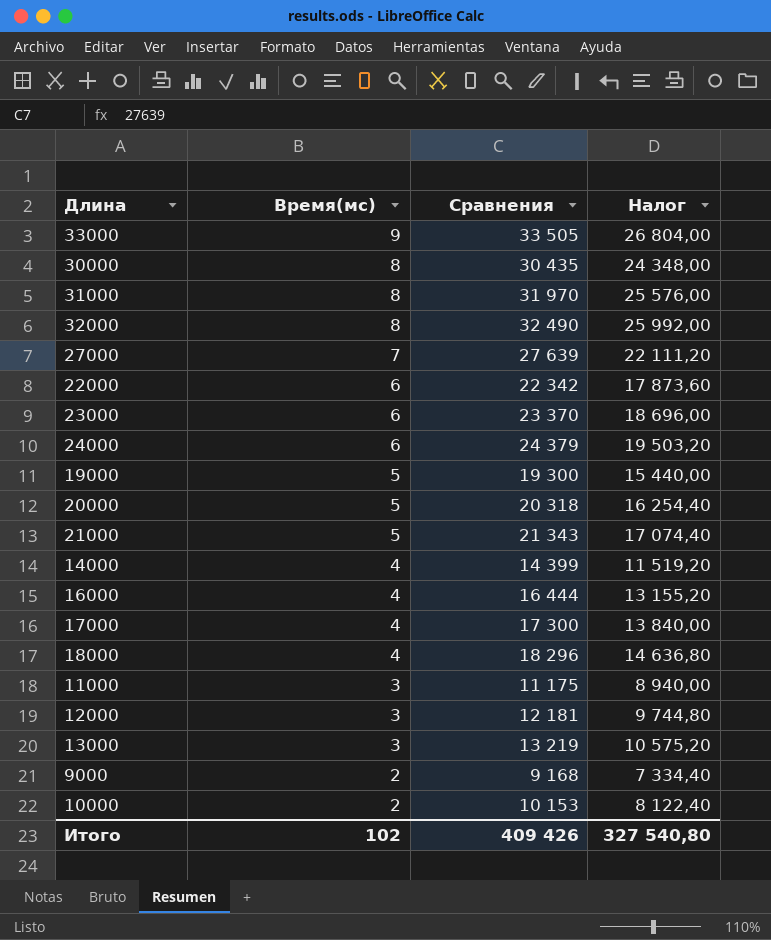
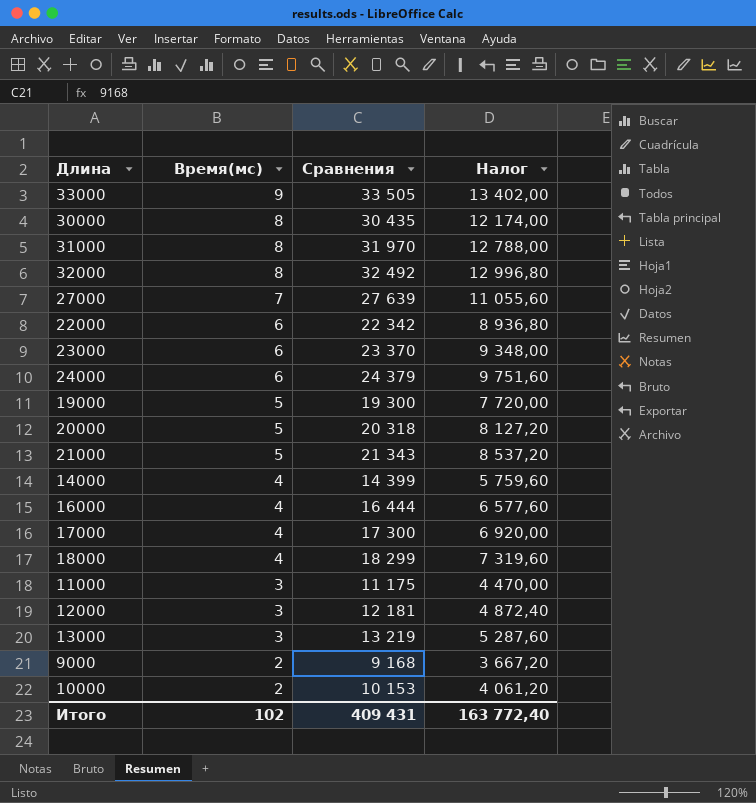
column Налог | formula: [Сравнения] * 0,8 -> [Сравнения] * 0,4
32000 | Сравнения: 32 490 -> 32 492
18000 | Сравнения: 18 296 -> 18 299
Итого | Сравнения: 409 426 -> 409 431
Итого | Налог: 327 540,80 -> 163 772,40

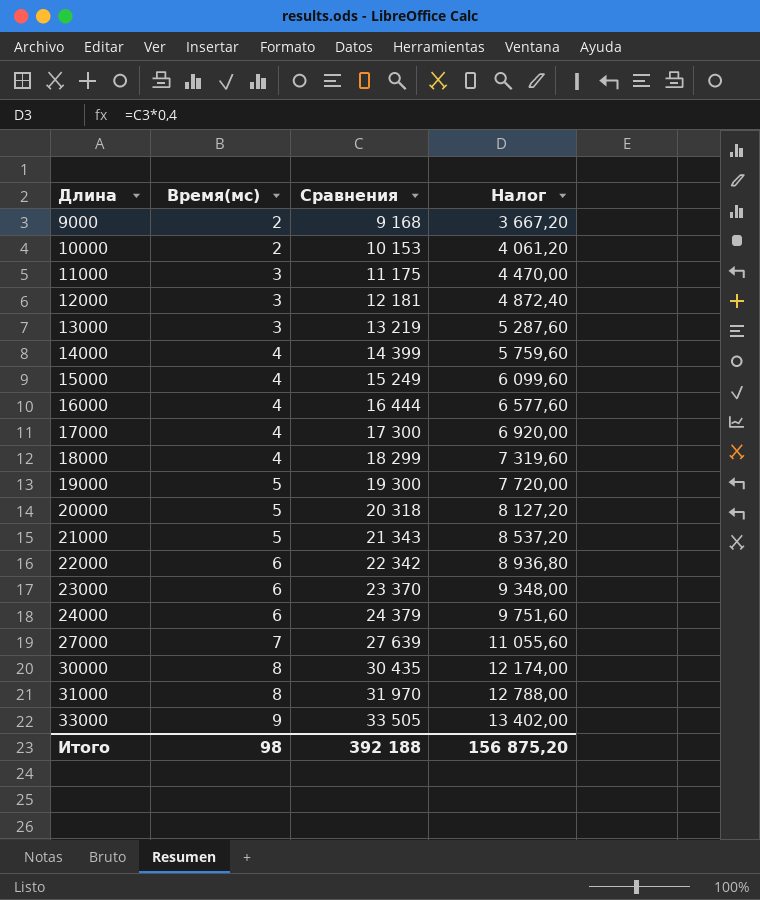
row order: Время(мс) descending -> Длина ascending
row 32000: 8 | 32 492 | 12 996,80 -> none
row 15000: none -> 4 | 15 249 | 6 099,60
Итого | Время(мс): 102 -> 98
Итого | Сравнения: 409 431 -> 392 188
Итого | Налог: 163 772,40 -> 156 875,20

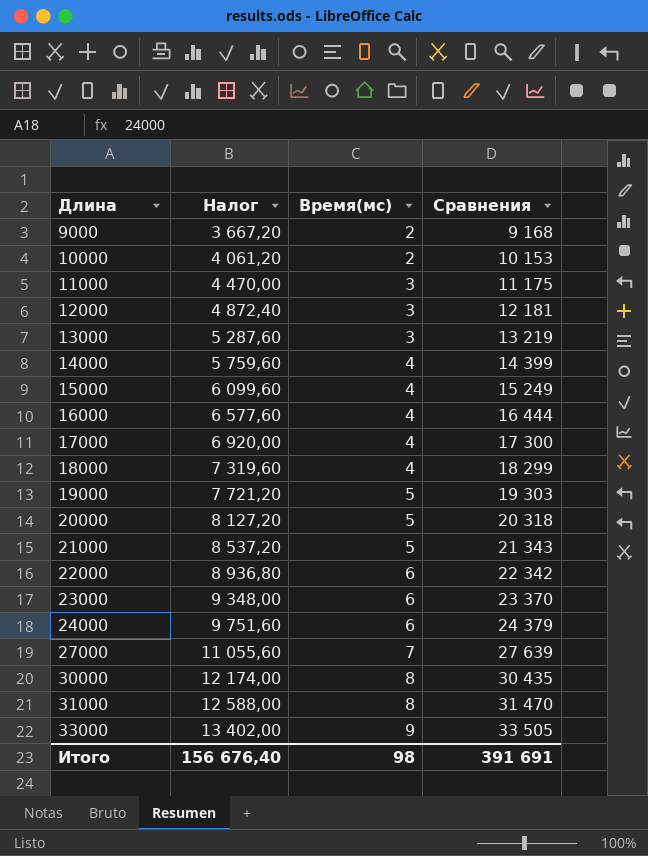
column Налог | position: 4 -> 2
19000 | Налог: 7 720,00 -> 7 721,20
19000 | Сравнения: 19 300 -> 19 303
31000 | Налог: 12 788,00 -> 12 588,00
31000 | Сравнения: 31 970 -> 31 470
Итого | Налог: 156 875,20 -> 156 676,40
Итого | Сравнения: 392 188 -> 391 691

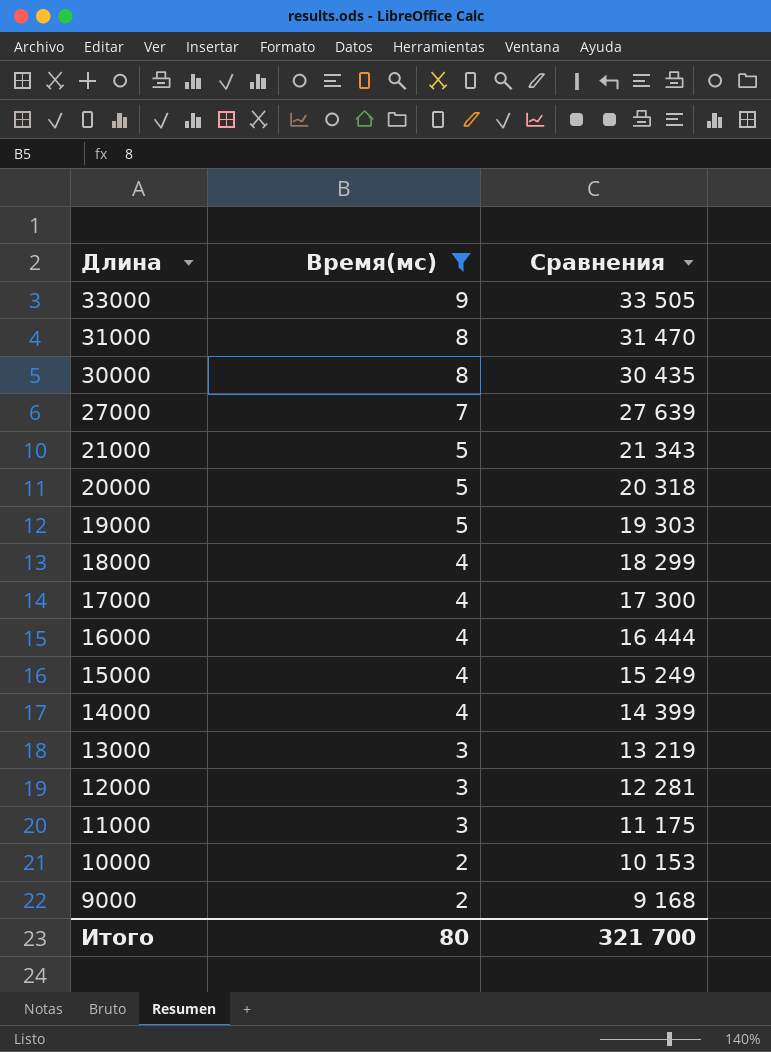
filter: none -> Время(мс) != 6
row order: Длина ascending -> Длина descending
column Налог | formula: [Сравнения] * 0,4 -> none
12000 | Сравнения: 12 181 -> 12 281
Итого | Время(мс): 98 -> 80
Итого | Сравнения: 391 691 -> 321 700

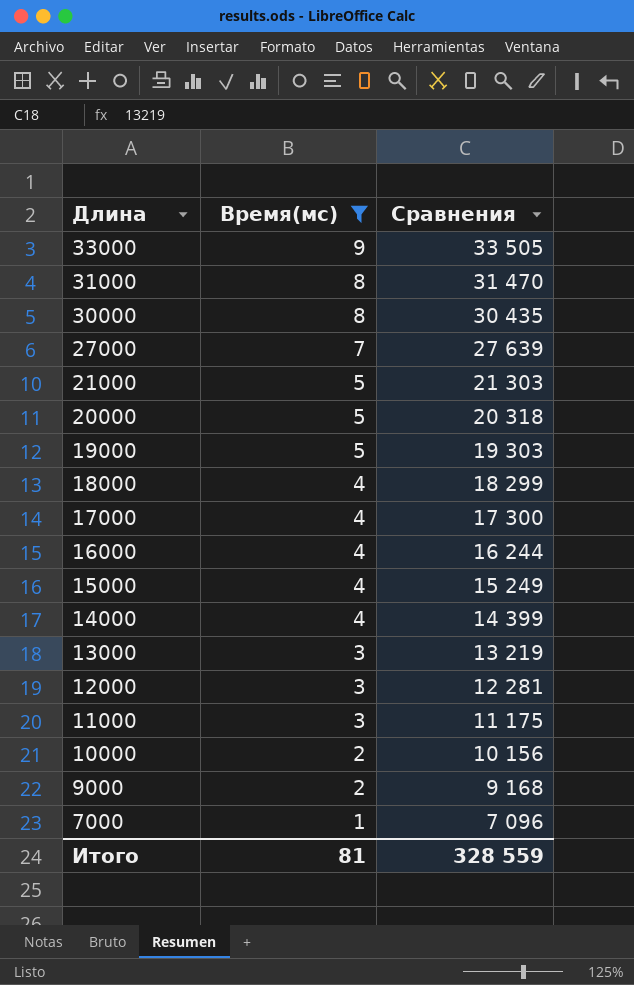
21000 | Сравнения: 21 343 -> 21 303
16000 | Сравнения: 16 444 -> 16 244
10000 | Сравнения: 10 153 -> 10 156
row 7000: none -> 1 | 7 096
Итого | Время(мс): 80 -> 81
Итого | Сравнения: 321 700 -> 328 559

